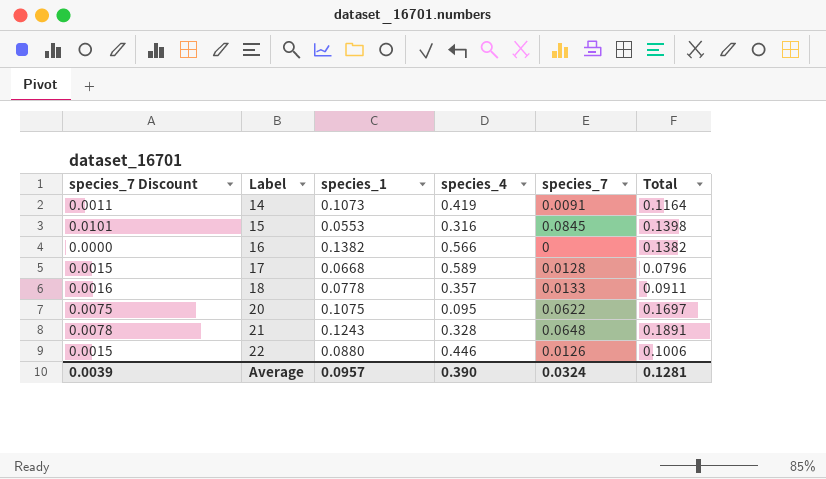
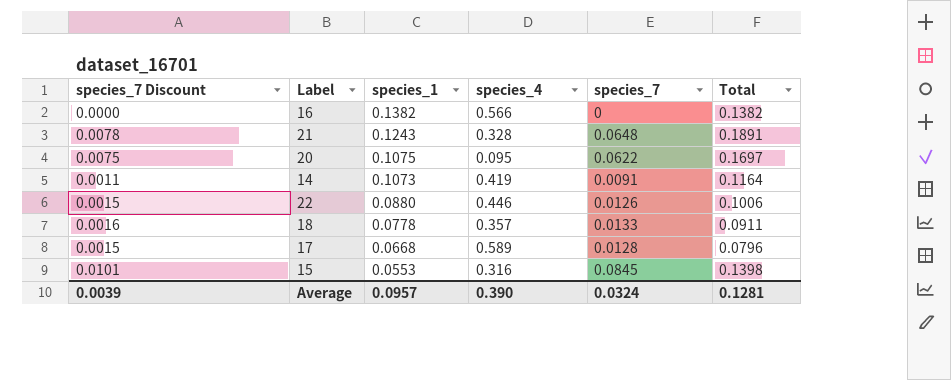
row order: Label ascending -> species_1 descending

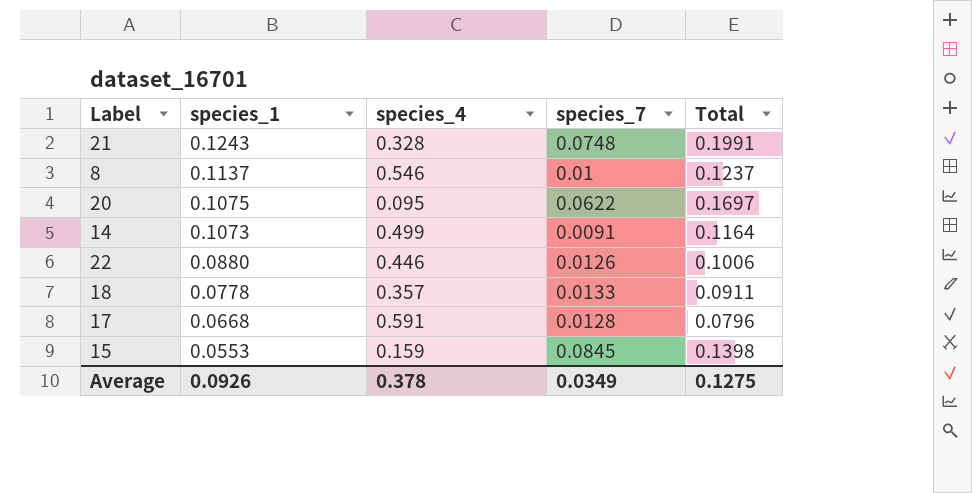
column species_7 Discount | formula: [species_7] * 0.12 -> none
row 16: 0.0000 | 0.1382 | 0.566 | 0 | 0.1382 -> none
21 | species_7: 0.0648 -> 0.0748
21 | Total: 0.1891 -> 0.1991
row 8: none -> 0.1137 | 0.546 | 0.01 | 0.1237
14 | species_4: 0.419 -> 0.499
17 | species_4: 0.589 -> 0.591
15 | species_4: 0.316 -> 0.159
Average | species_1: 0.0957 -> 0.0926
Average | species_4: 0.390 -> 0.378
Average | species_7: 0.0324 -> 0.0349
Average | Total: 0.1281 -> 0.1275

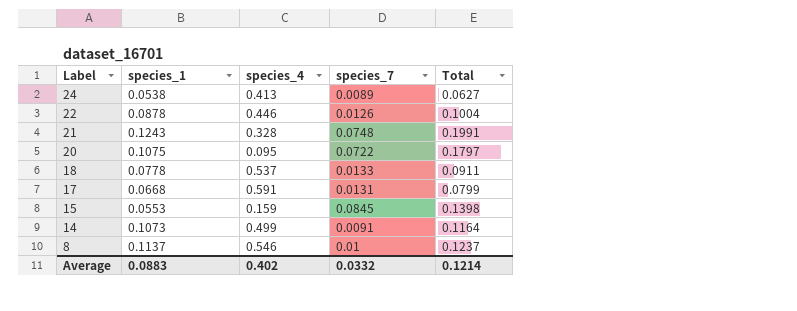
row order: species_1 descending -> Label descending
row 24: none -> 0.0538 | 0.413 | 0.0089 | 0.0627
22 | species_1: 0.0880 -> 0.0878
22 | Total: 0.1006 -> 0.1004
20 | species_7: 0.0622 -> 0.0722
20 | Total: 0.1697 -> 0.1797
18 | species_4: 0.357 -> 0.537
17 | species_7: 0.0128 -> 0.0131
17 | Total: 0.0796 -> 0.0799
Average | species_1: 0.0926 -> 0.0883
Average | species_4: 0.378 -> 0.402
Average | species_7: 0.0349 -> 0.0332
Average | Total: 0.1275 -> 0.1214

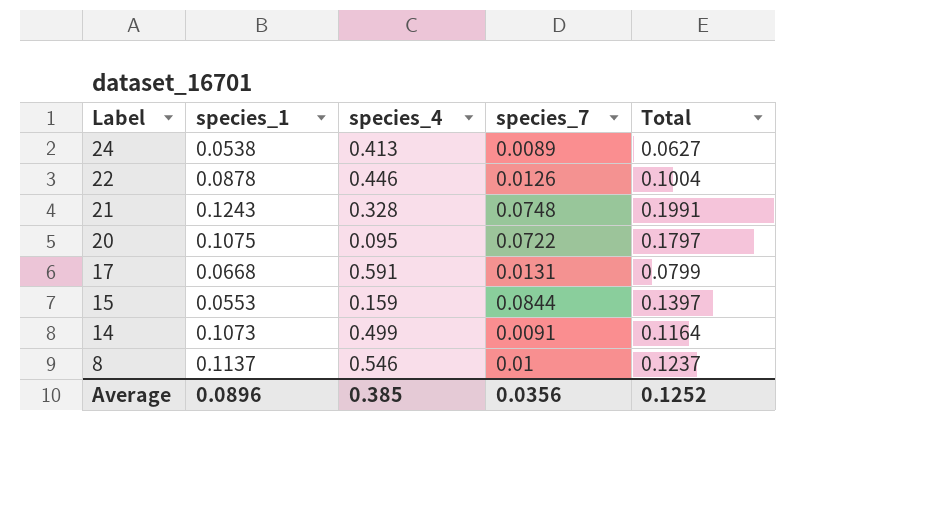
row 18: 0.0778 | 0.537 | 0.0133 | 0.0911 -> none
15 | species_7: 0.0845 -> 0.0844
15 | Total: 0.1398 -> 0.1397
Average | species_1: 0.0883 -> 0.0896
Average | species_4: 0.402 -> 0.385
Average | species_7: 0.0332 -> 0.0356
Average | Total: 0.1214 -> 0.1252

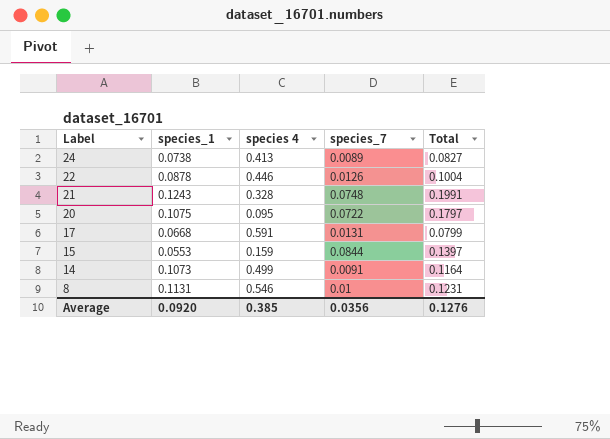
column name: species_4 -> species 4
24 | species_1: 0.0538 -> 0.0738
24 | Total: 0.0627 -> 0.0827
8 | species_1: 0.1137 -> 0.1131
8 | Total: 0.1237 -> 0.1231
Average | species_1: 0.0896 -> 0.0920
Average | Total: 0.1252 -> 0.1276

